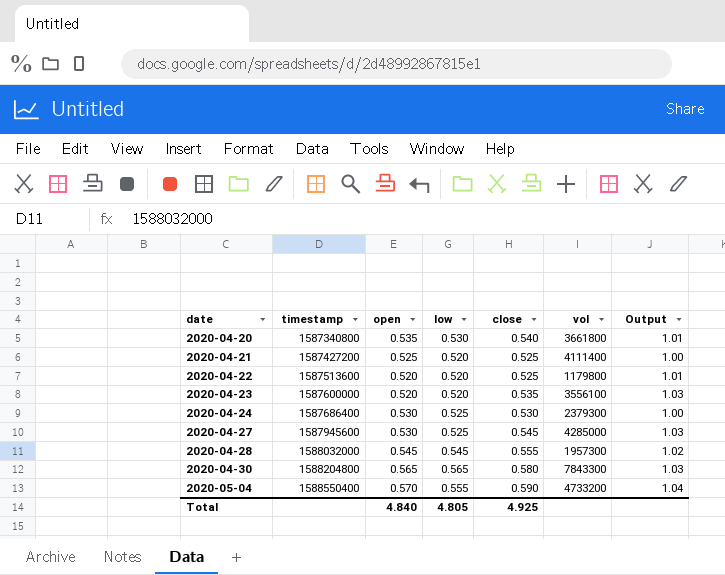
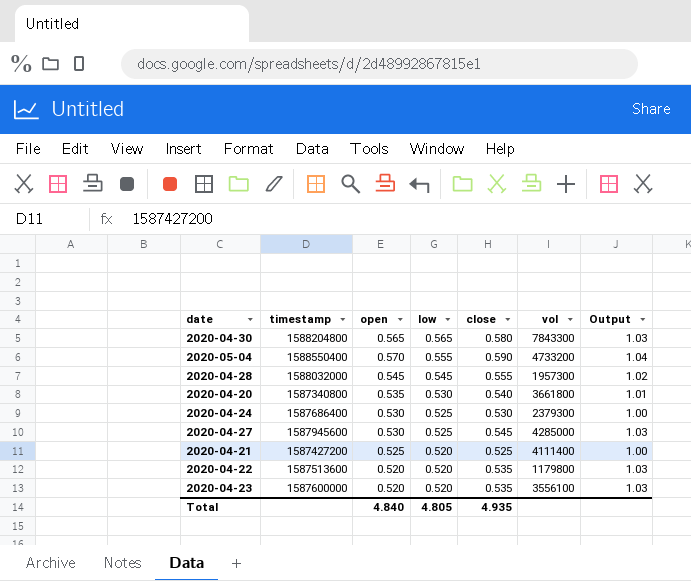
row order: date ascending -> low descending
2020-04-22 | close: 0.525 -> 0.535
2020-04-22 | Output: 1.01 -> 1.03
Total | close: 4.925 -> 4.935

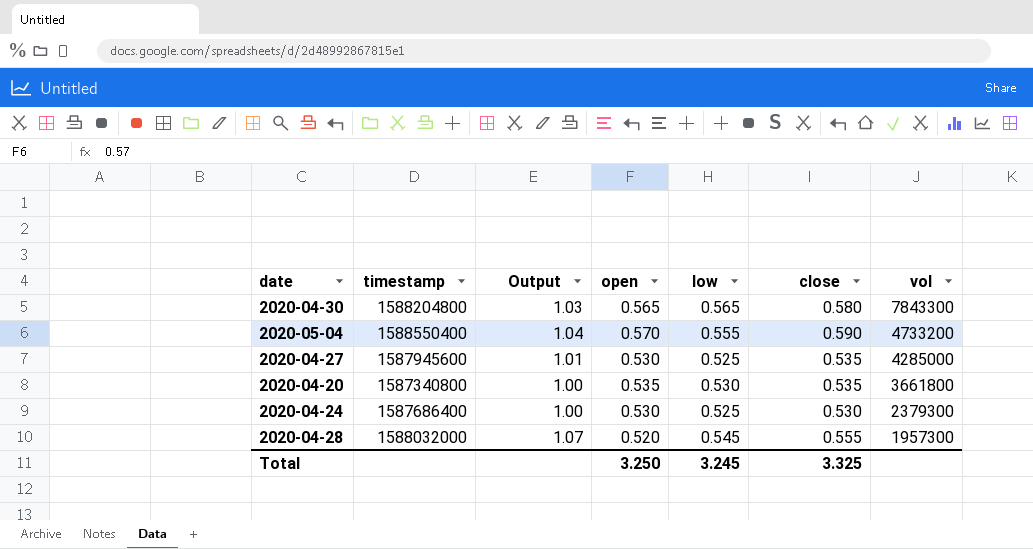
row order: low descending -> vol descending
column Output | position: 7 -> 3
row 2020-04-21: 1587427200 | 0.525 | 0.520 | 0.525 | 4111400 | 1.00 -> none
row 2020-04-22: 1587513600 | 0.520 | 0.520 | 0.535 | 1179800 | 1.03 -> none
row 2020-04-23: 1587600000 | 0.520 | 0.520 | 0.535 | 3556100 | 1.03 -> none
2020-04-27 | Output: 1.03 -> 1.01
2020-04-27 | close: 0.545 -> 0.535
2020-04-20 | Output: 1.01 -> 1.00
2020-04-20 | close: 0.540 -> 0.535
2020-04-28 | Output: 1.02 -> 1.07
2020-04-28 | open: 0.545 -> 0.520
Total | open: 4.840 -> 3.250
Total | low: 4.805 -> 3.245
Total | close: 4.935 -> 3.325

